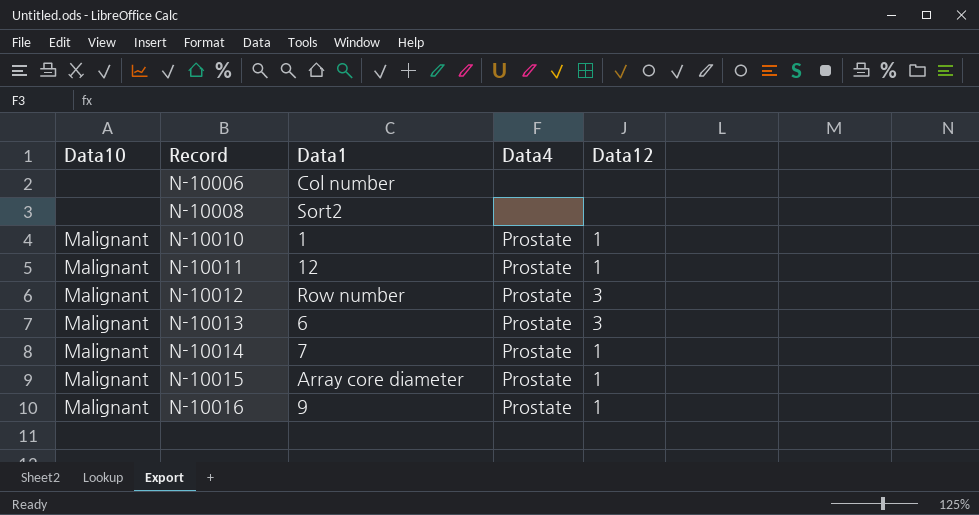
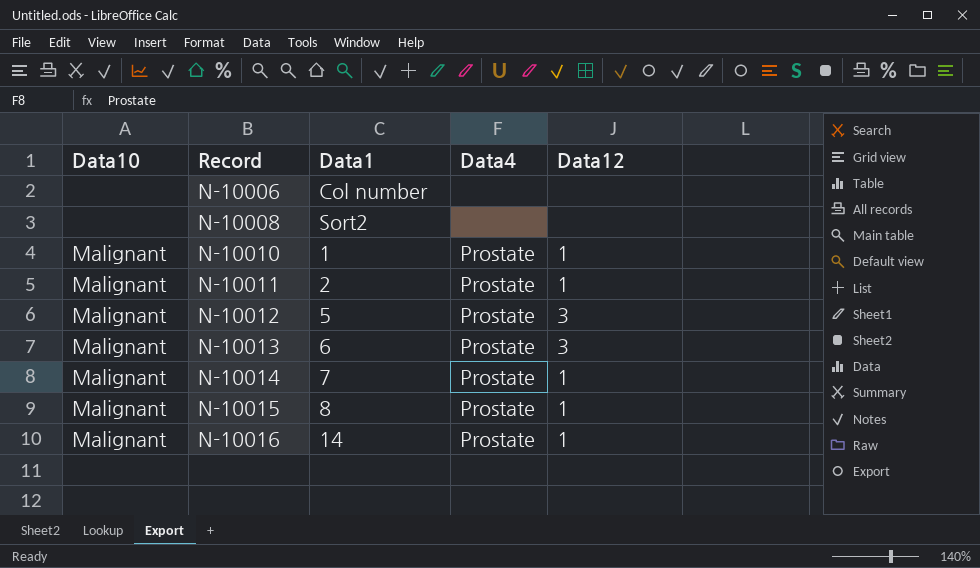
N-10011 | Data1: 12 -> 2
N-10012 | Data1: Row number -> 5
N-10015 | Data1: Array core diameter -> 8
N-10016 | Data1: 9 -> 14

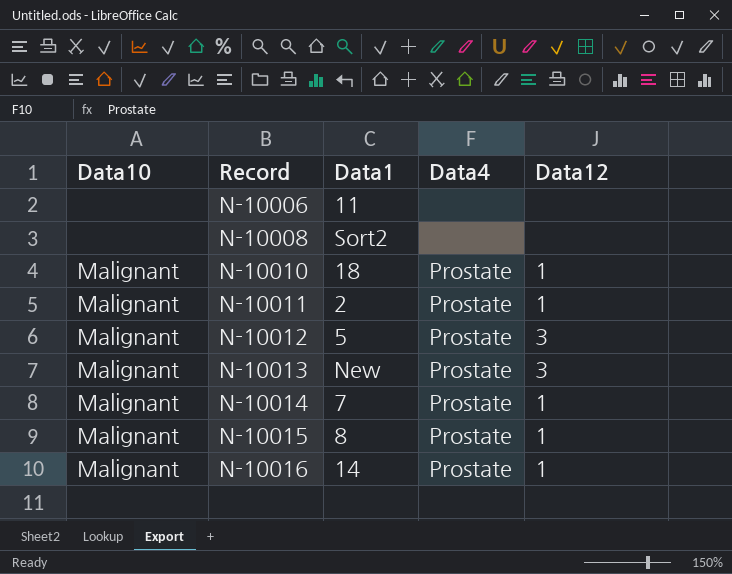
N-10006 | Data1: Col number -> 11
N-10010 | Data1: 1 -> 18
N-10013 | Data1: 6 -> New

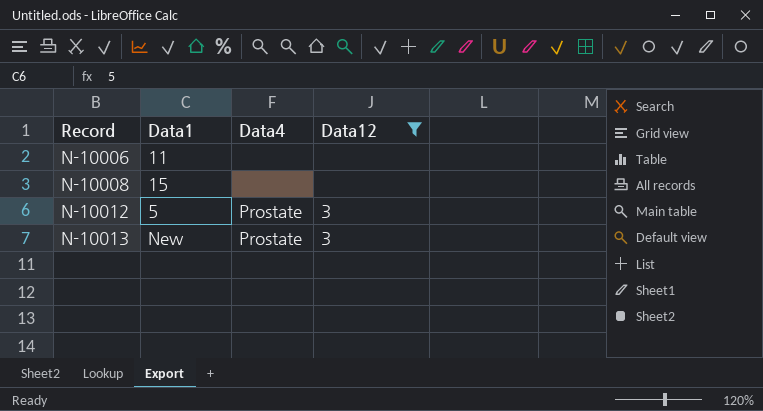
filter: none -> Data12 != 1
column Data10 | position: 1 -> none
N-10008 | Data1: Sort2 -> 15

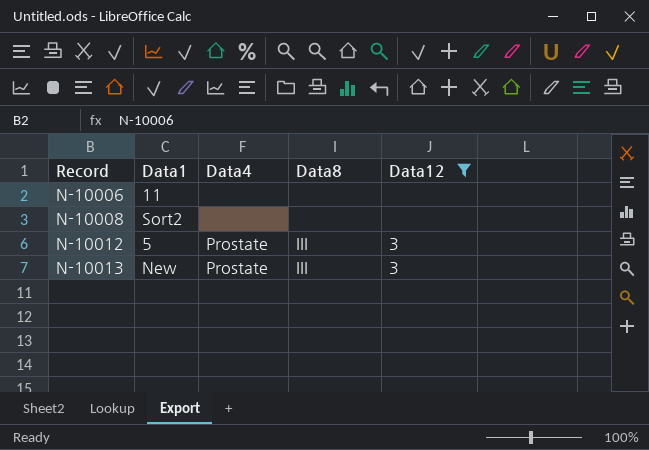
column Data8 | position: none -> 4
N-10008 | Data1: 15 -> Sort2

